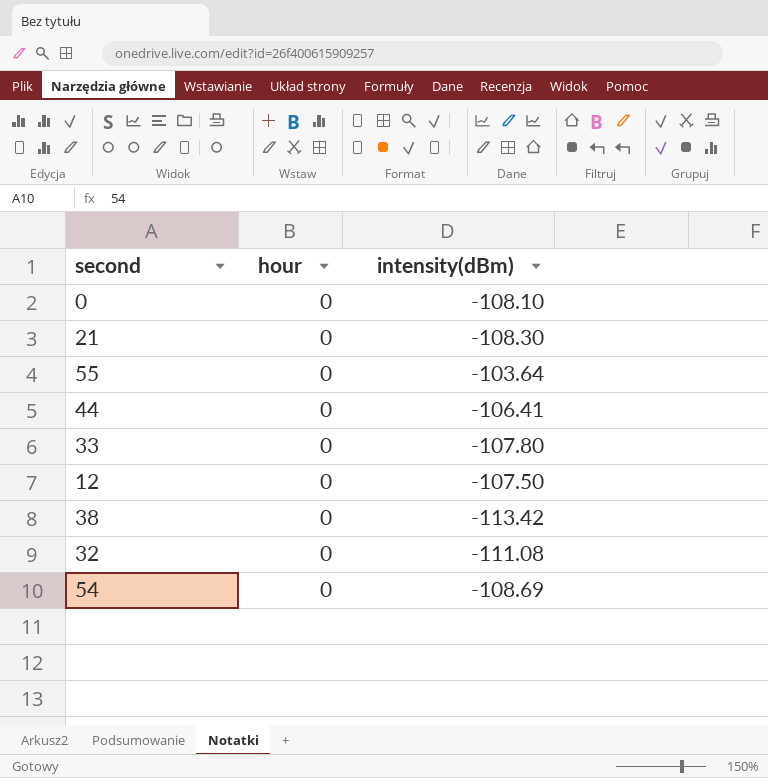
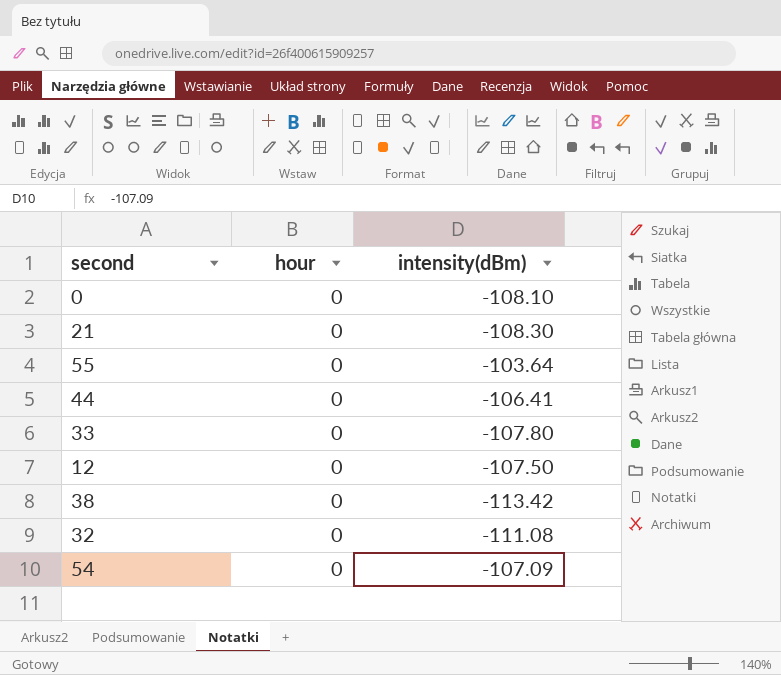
54 | intensity(dBm): -108.69 -> -107.09

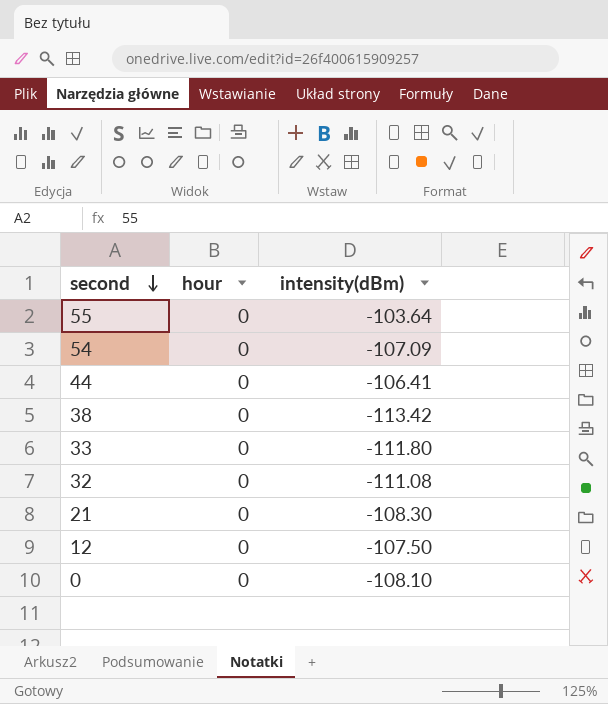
row order: none -> second descending
33 | intensity(dBm): -107.80 -> -111.80

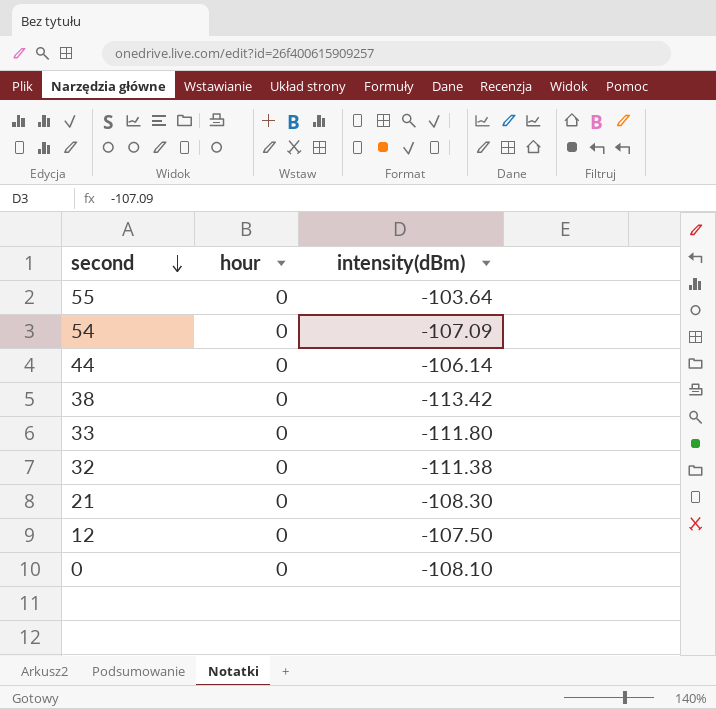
44 | intensity(dBm): -106.41 -> -106.14
32 | intensity(dBm): -111.08 -> -111.38

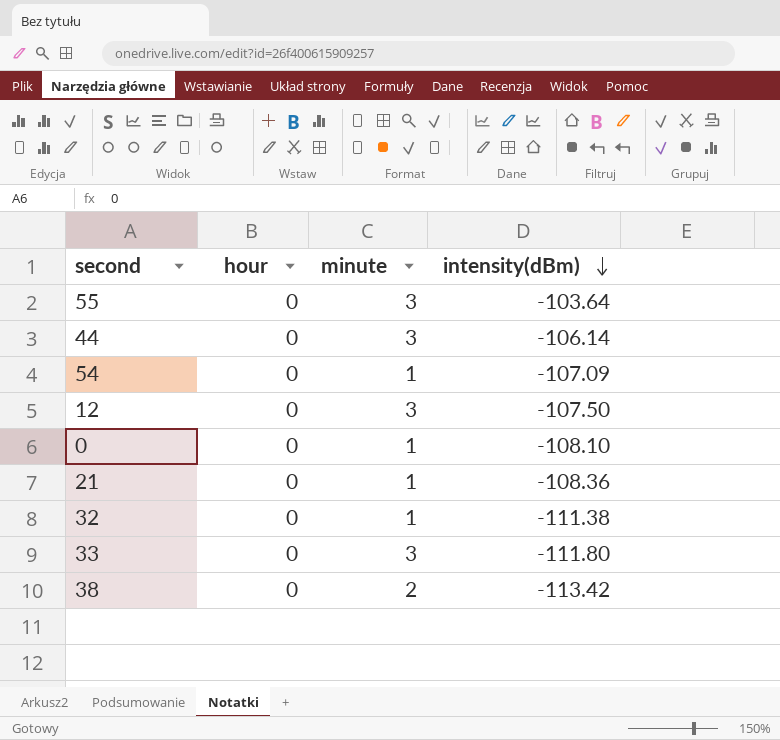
row order: second descending -> intensity(dBm) descending
column minute | position: none -> 3
21 | intensity(dBm): -108.30 -> -108.36

